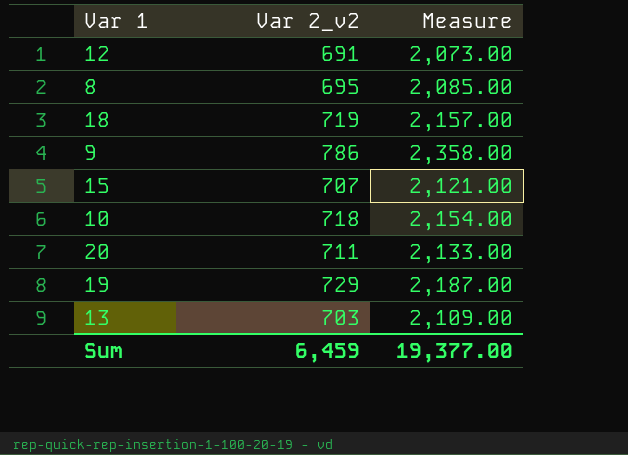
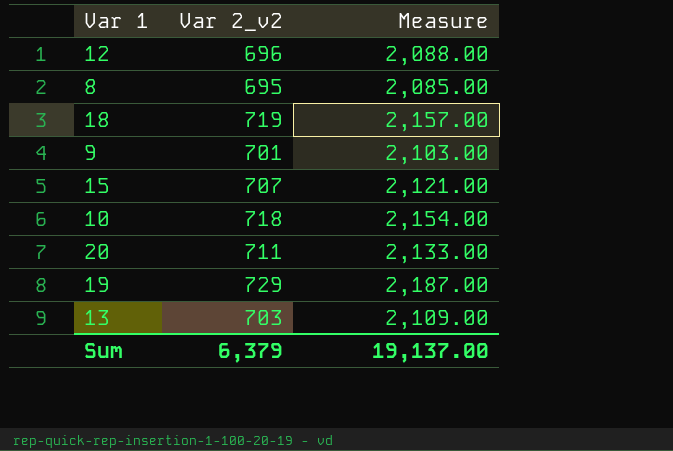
12 | Var 2_v2: 691 -> 696
12 | Measure: 2,073.00 -> 2,088.00
9 | Var 2_v2: 786 -> 701
9 | Measure: 2,358.00 -> 2,103.00
Sum | Var 2_v2: 6,459 -> 6,379
Sum | Measure: 19,377.00 -> 19,137.00

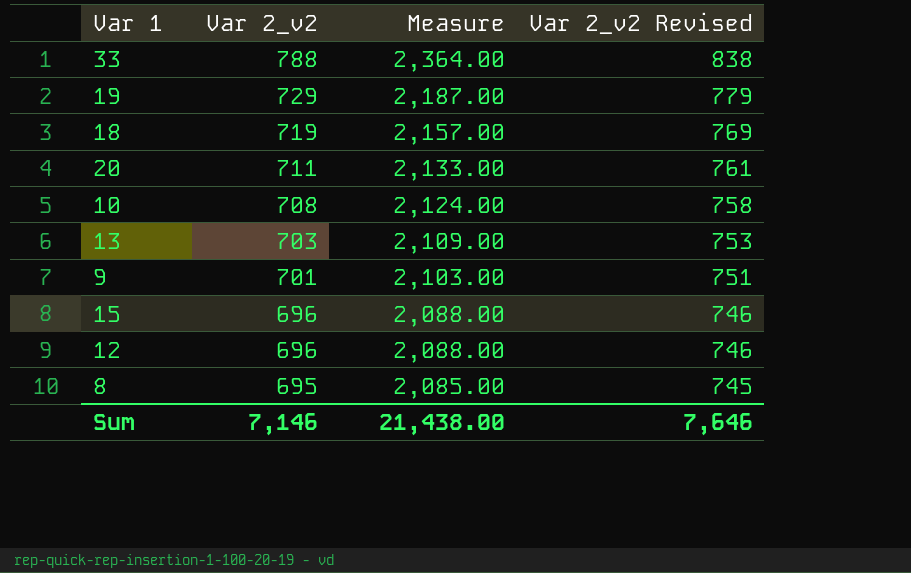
row order: none -> Var 2_v2 descending
column Var 2_v2 Revised | formula: none -> [Var 2_v2] + 50
row 33: none -> 788 | 2,364.00 | 838
10 | Var 2_v2: 718 -> 708
10 | Measure: 2,154.00 -> 2,124.00
15 | Var 2_v2: 707 -> 696
15 | Measure: 2,121.00 -> 2,088.00
Sum | Var 2_v2: 6,379 -> 7,146
Sum | Measure: 19,137.00 -> 21,438.00

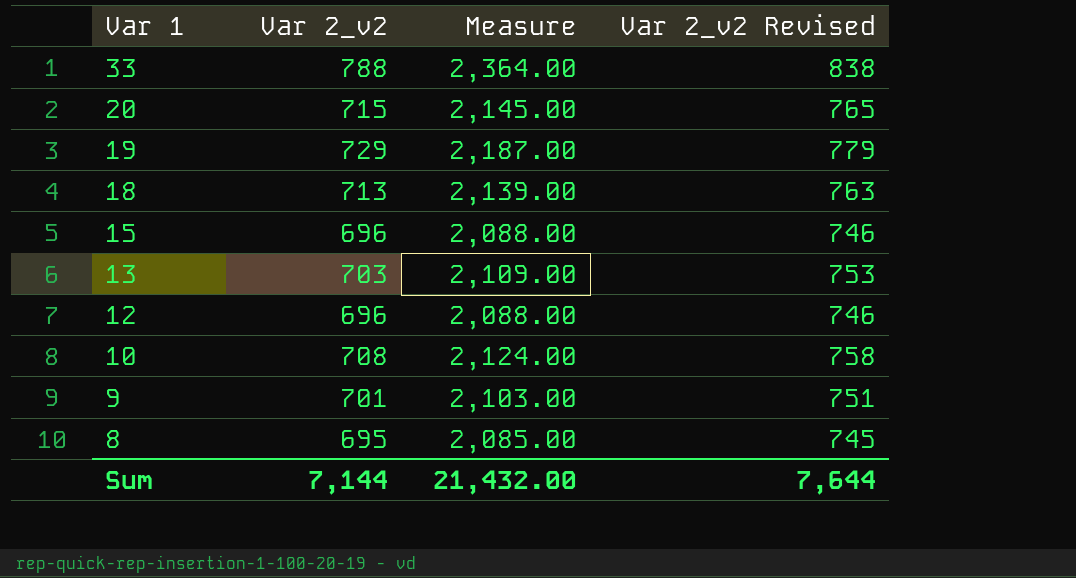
row order: Var 2_v2 descending -> Var 1 descending
20 | Var 2_v2: 711 -> 715
20 | Measure: 2,133.00 -> 2,145.00
20 | Var 2_v2 Revised: 761 -> 765
18 | Var 2_v2: 719 -> 713
18 | Measure: 2,157.00 -> 2,139.00
18 | Var 2_v2 Revised: 769 -> 763
Sum | Var 2_v2: 7,146 -> 7,144
Sum | Measure: 21,438.00 -> 21,432.00
Sum | Var 2_v2 Revised: 7,646 -> 7,644

